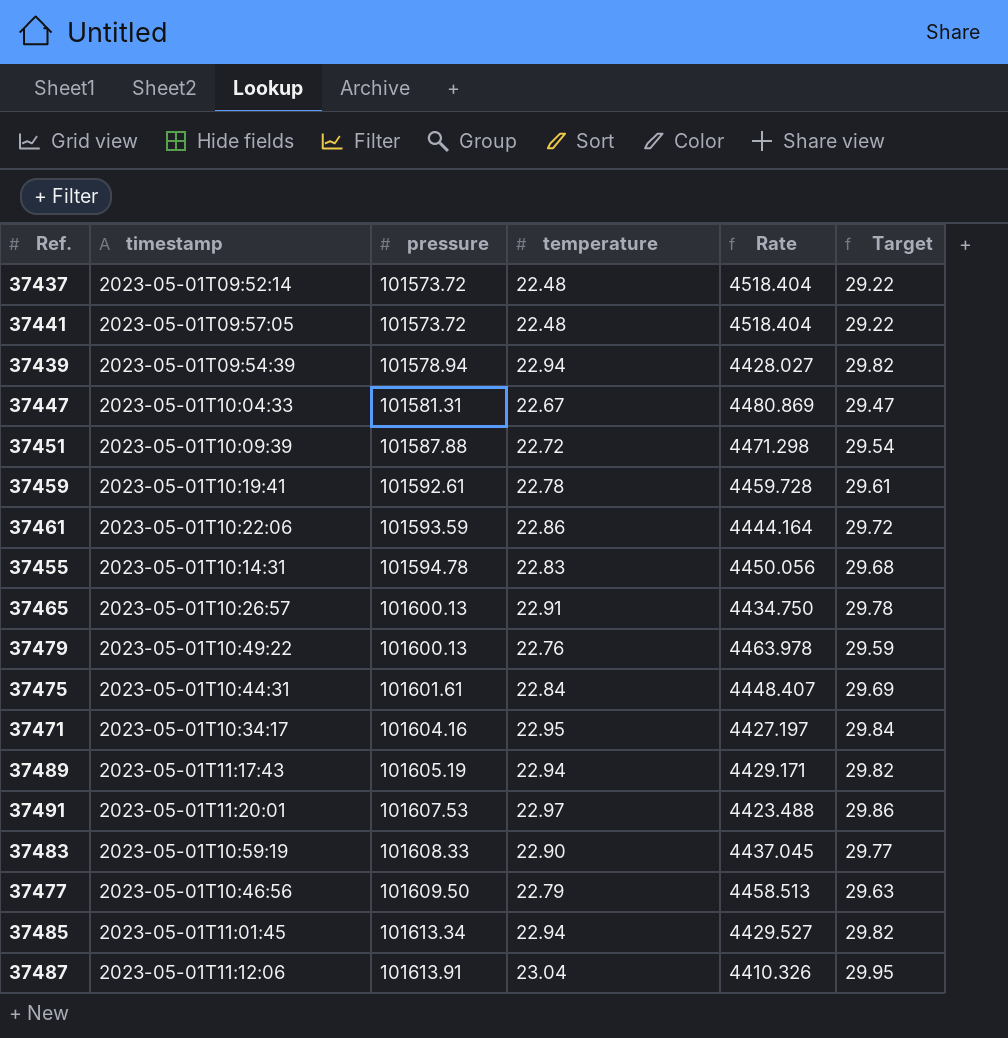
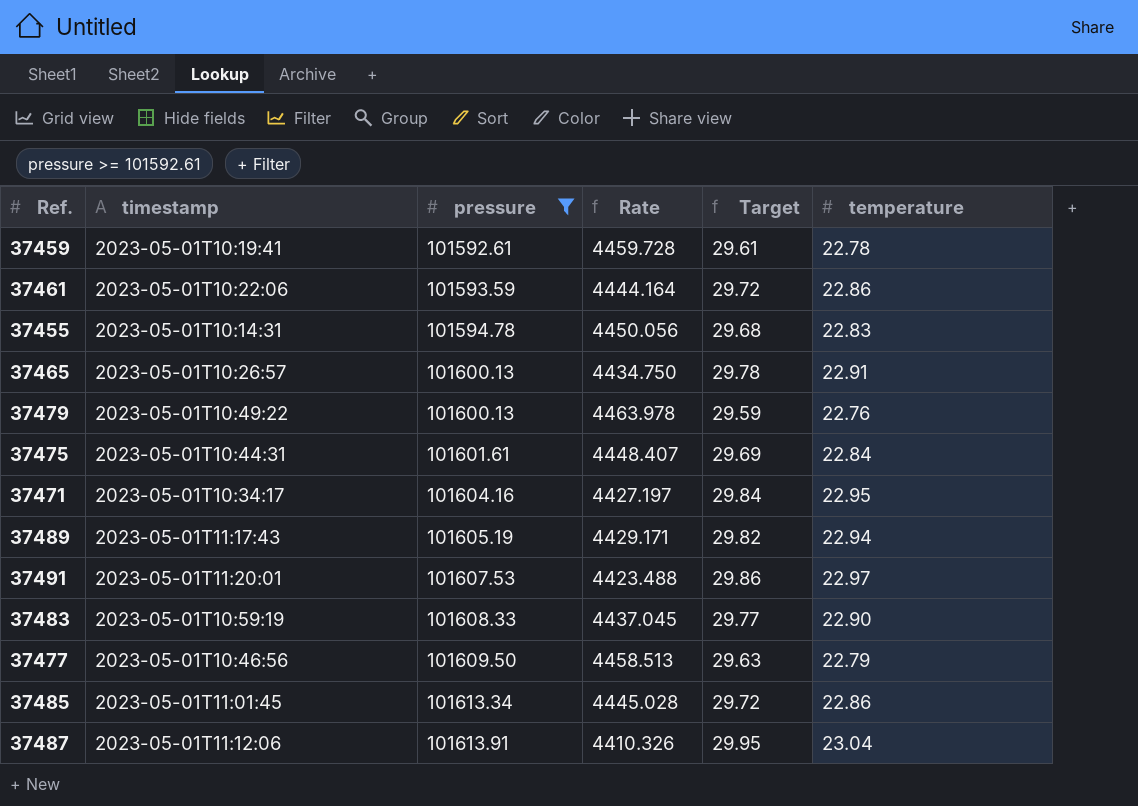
filter: none -> pressure >= 101592.61
column temperature | position: 4 -> 6
37485 | Rate: 4429.527 -> 4445.028
37485 | Target: 29.82 -> 29.72
37485 | temperature: 22.94 -> 22.86

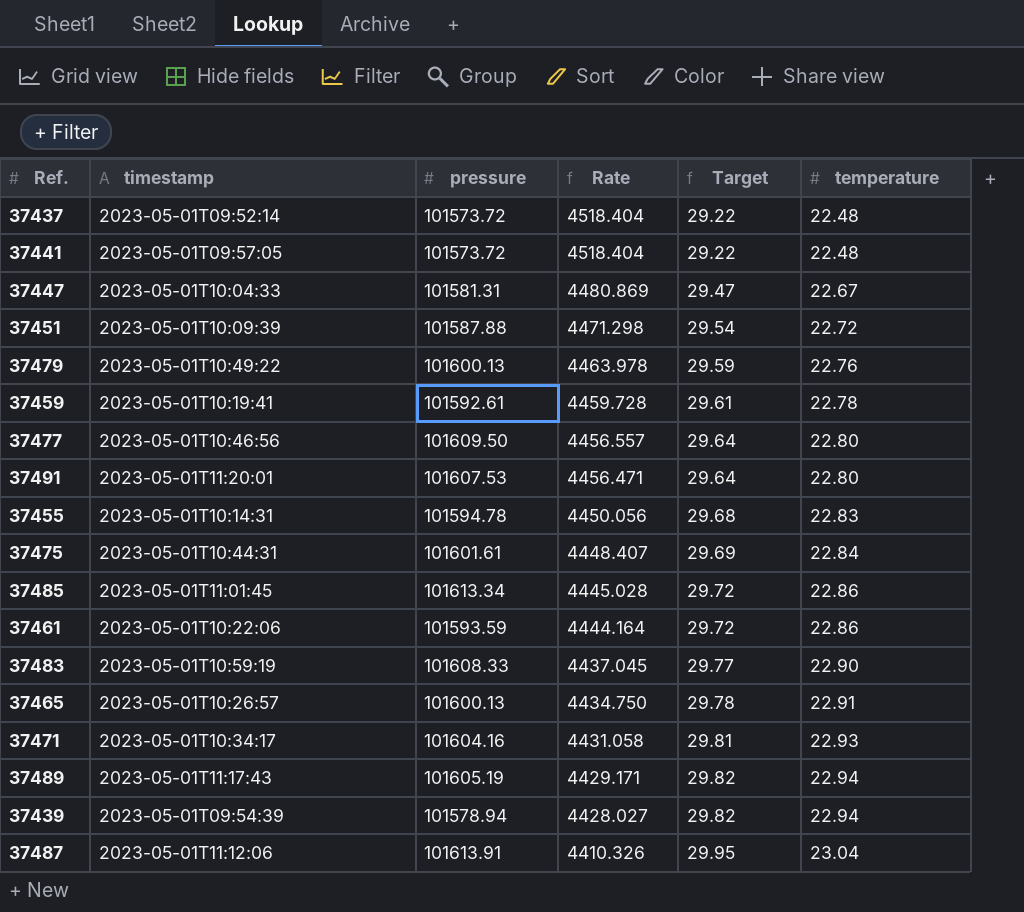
filter: pressure >= 101592.61 -> none
row order: pressure ascending -> Rate descending
37477 | Rate: 4458.513 -> 4456.557
37477 | Target: 29.63 -> 29.64
37477 | temperature: 22.79 -> 22.80
37491 | Rate: 4423.488 -> 4456.471
37491 | Target: 29.86 -> 29.64
37491 | temperature: 22.97 -> 22.80
37471 | Rate: 4427.197 -> 4431.058
37471 | Target: 29.84 -> 29.81
37471 | temperature: 22.95 -> 22.93

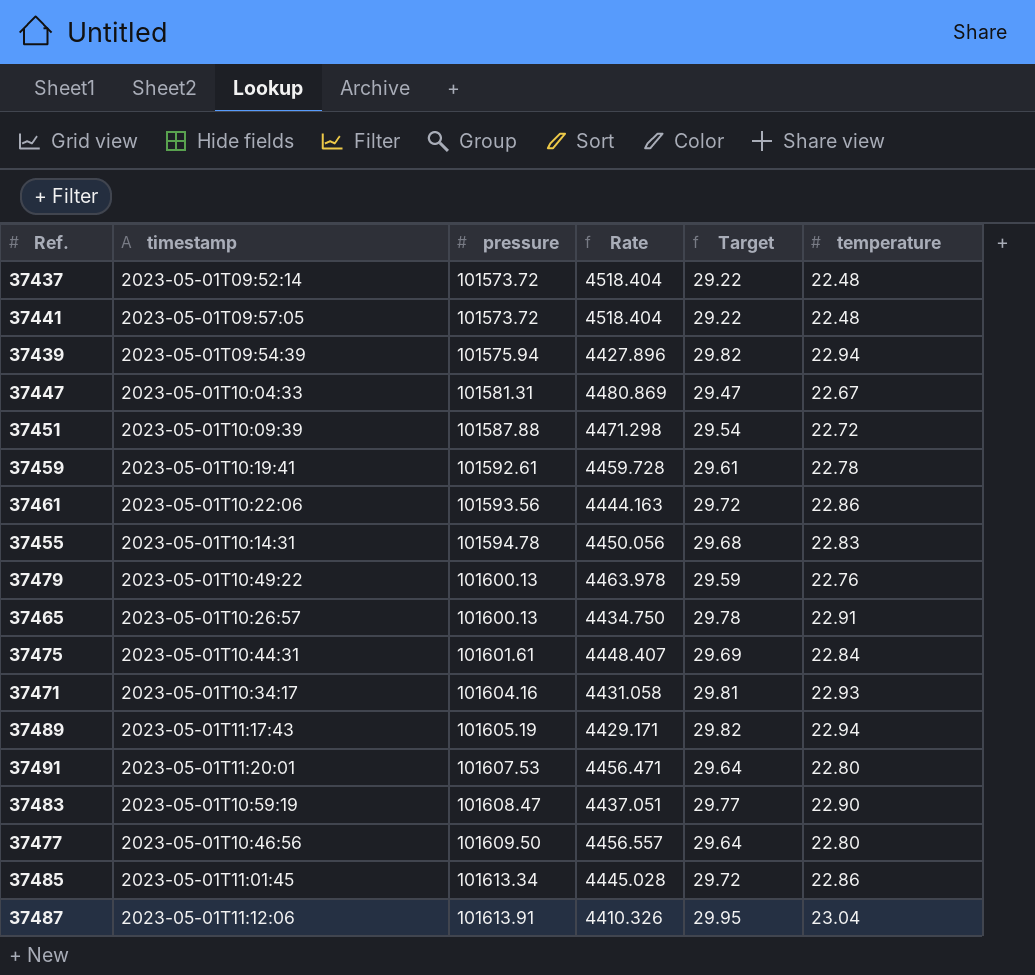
row order: Rate descending -> pressure ascending
37439 | pressure: 101578.94 -> 101575.94
37439 | Rate: 4428.027 -> 4427.896
37461 | pressure: 101593.59 -> 101593.56
37461 | Rate: 4444.164 -> 4444.163
37483 | pressure: 101608.33 -> 101608.47
37483 | Rate: 4437.045 -> 4437.051

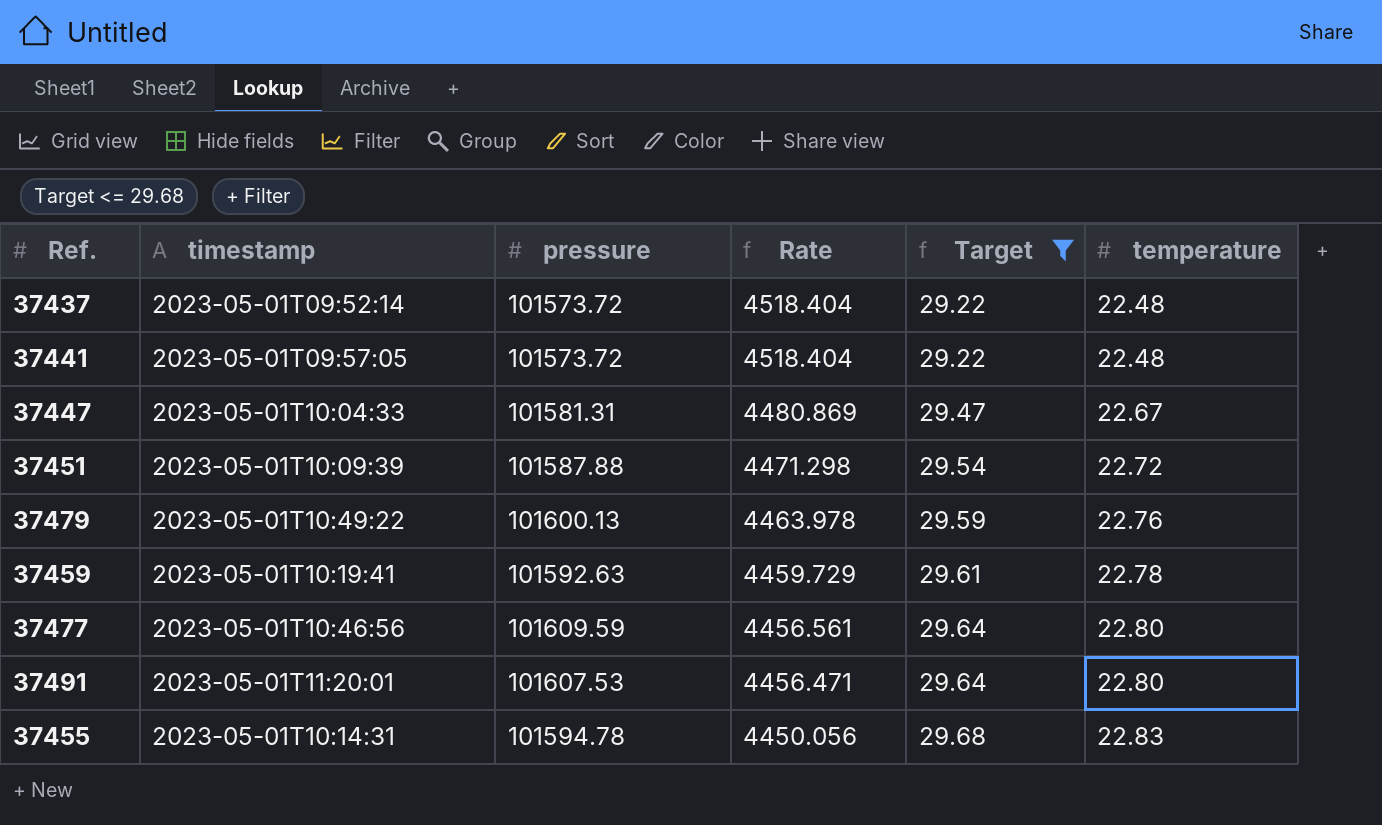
filter: none -> Target <= 29.68
row order: pressure ascending -> Rate descending
37459 | pressure: 101592.61 -> 101592.63
37459 | Rate: 4459.728 -> 4459.729
37477 | pressure: 101609.50 -> 101609.59
37477 | Rate: 4456.557 -> 4456.561

